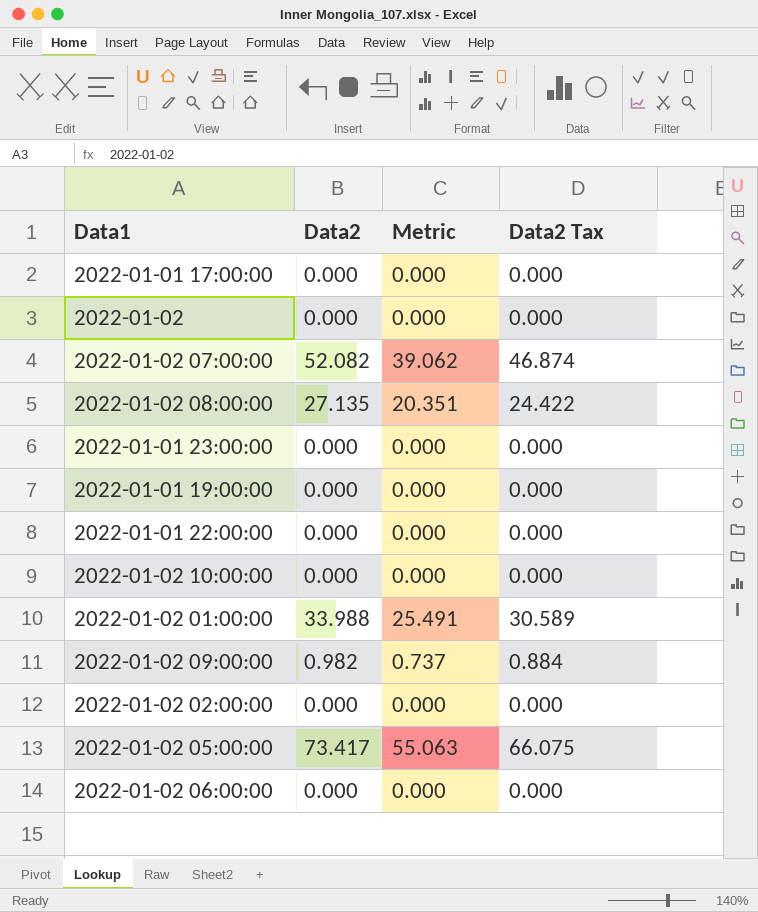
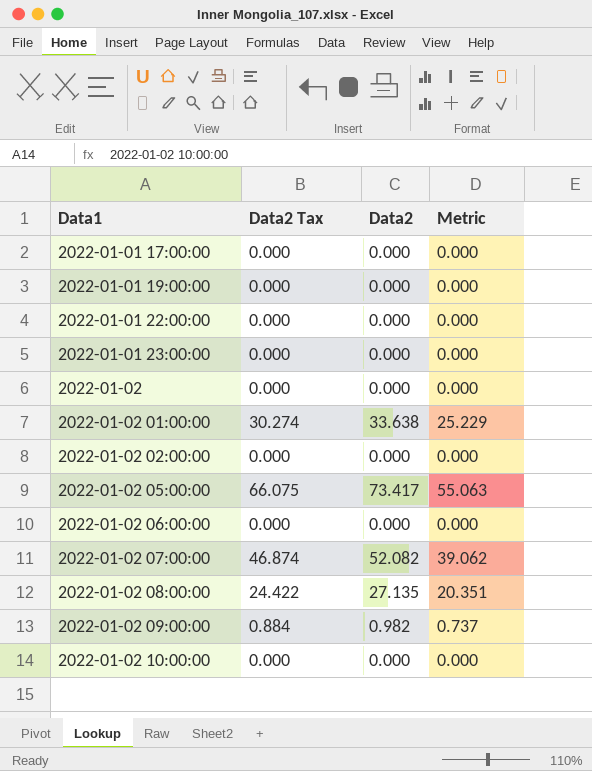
row order: none -> Data1 ascending
column Data2 Tax | position: 4 -> 2
2022-01-02 01:00:00 | Data2 Tax: 30.589 -> 30.274
2022-01-02 01:00:00 | Data2: 33.988 -> 33.638
2022-01-02 01:00:00 | Metric: 25.491 -> 25.229

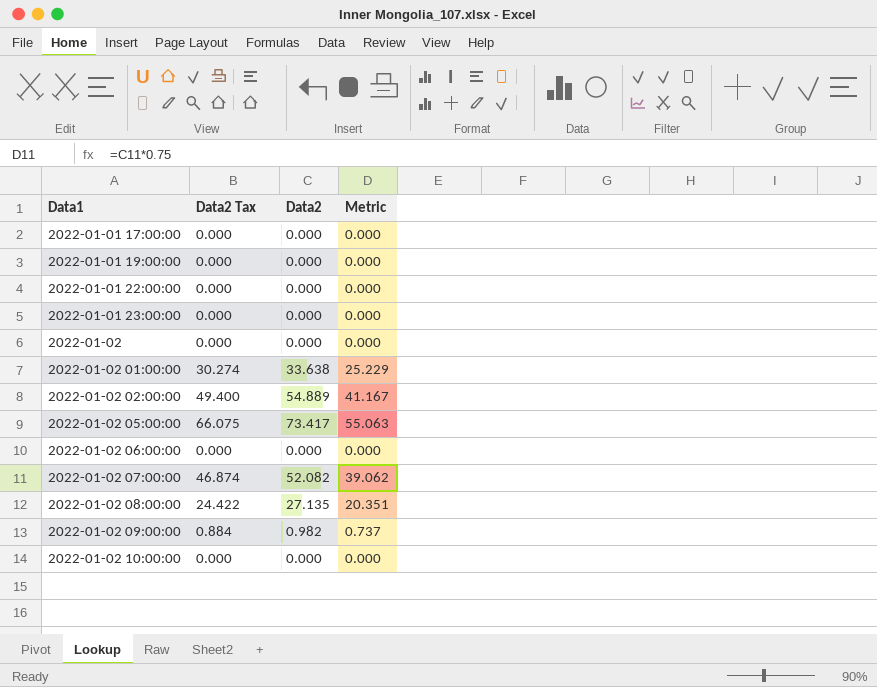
2022-01-02 02:00:00 | Data2 Tax: 0.000 -> 49.400
2022-01-02 02:00:00 | Data2: 0.000 -> 54.889
2022-01-02 02:00:00 | Metric: 0.000 -> 41.167

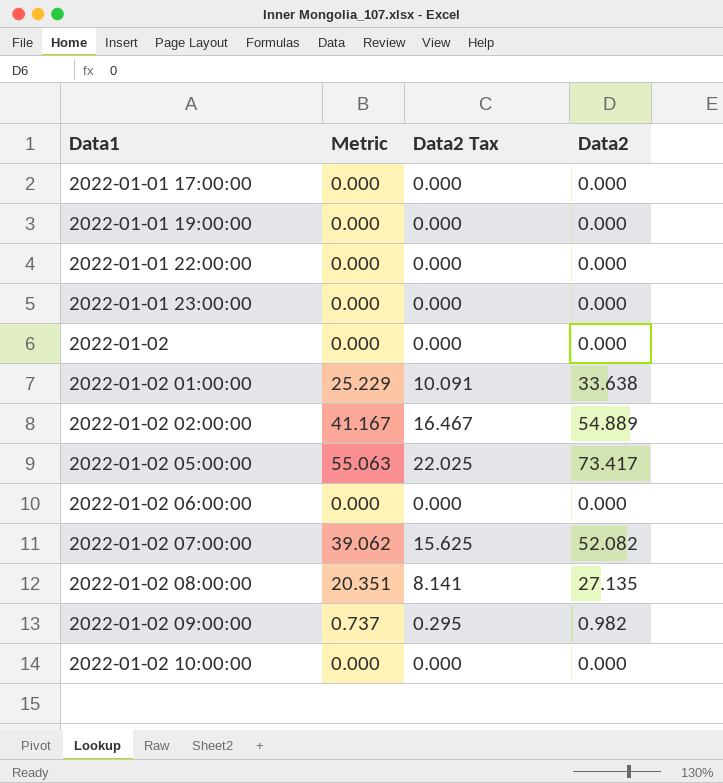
column Metric | position: 4 -> 2
column Data2 Tax | formula: [Data2] * 0.9 -> [Data2] * 0.3

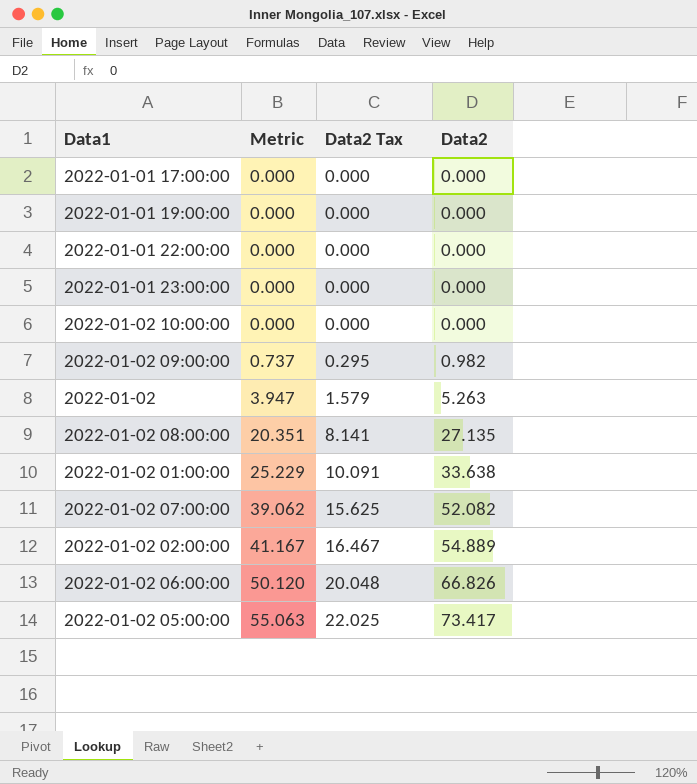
row order: Data1 ascending -> Metric ascending
2022-01-02 | Metric: 0.000 -> 3.947
2022-01-02 | Data2 Tax: 0.000 -> 1.579
2022-01-02 | Data2: 0.000 -> 5.263
2022-01-02 06:00:00 | Metric: 0.000 -> 50.120
2022-01-02 06:00:00 | Data2 Tax: 0.000 -> 20.048
2022-01-02 06:00:00 | Data2: 0.000 -> 66.826

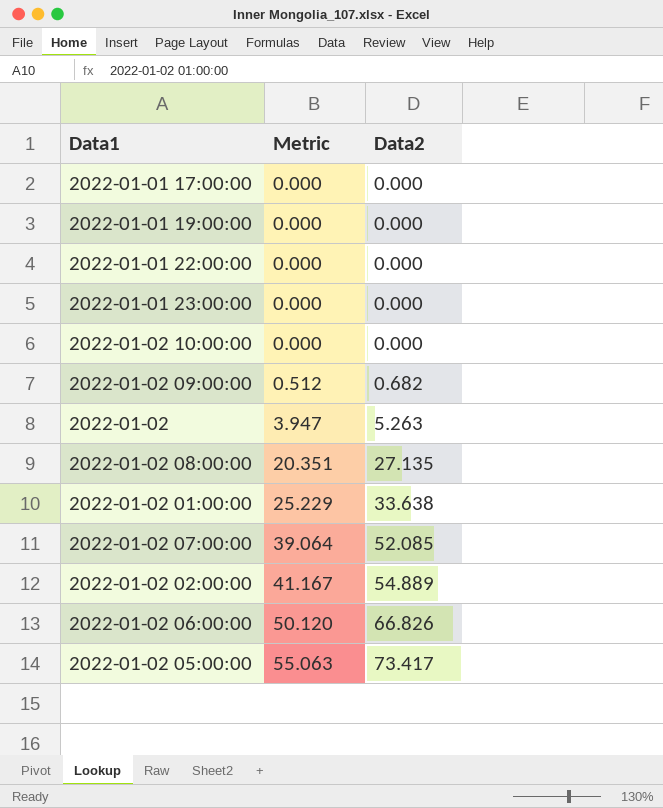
column Data2 Tax | formula: [Data2] * 0.3 -> none
2022-01-02 09:00:00 | Metric: 0.737 -> 0.512
2022-01-02 09:00:00 | Data2: 0.982 -> 0.682
2022-01-02 07:00:00 | Metric: 39.062 -> 39.064
2022-01-02 07:00:00 | Data2: 52.082 -> 52.085

